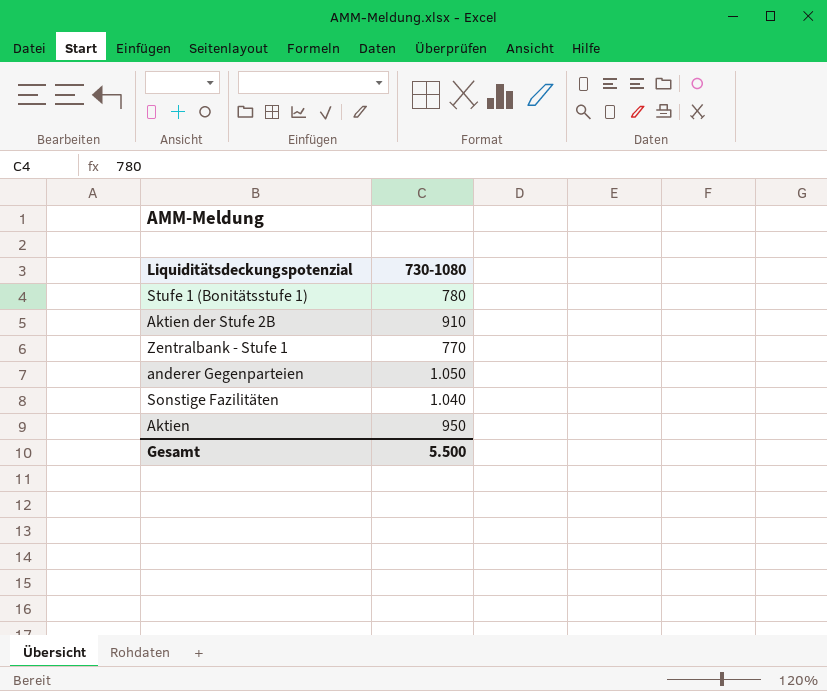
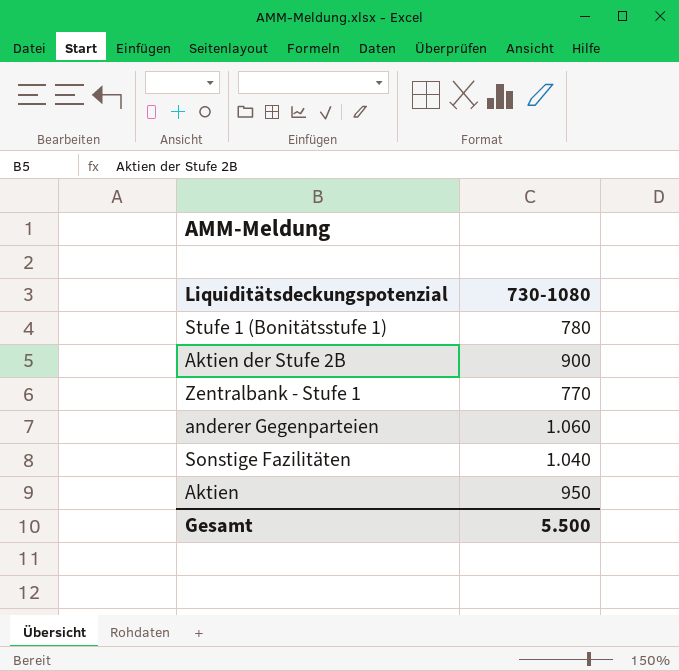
Aktien der Stufe 2B | 730-1080: 910 -> 900
anderer Gegenparteien | 730-1080: 1.050 -> 1.060

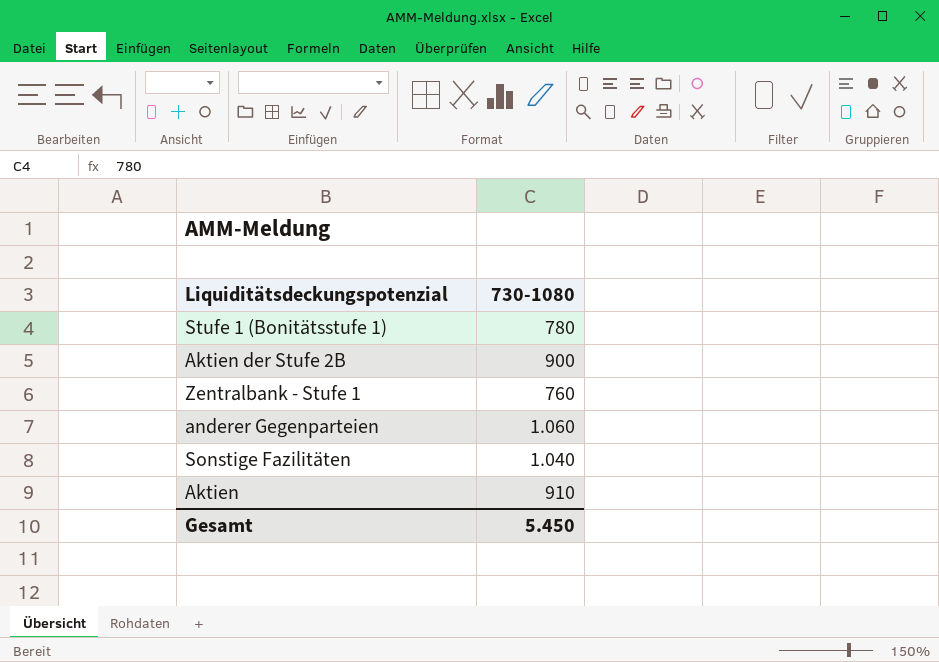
Zentralbank - Stufe 1 | 730-1080: 770 -> 760
Aktien | 730-1080: 950 -> 910
Gesamt | 730-1080: 5.500 -> 5.450

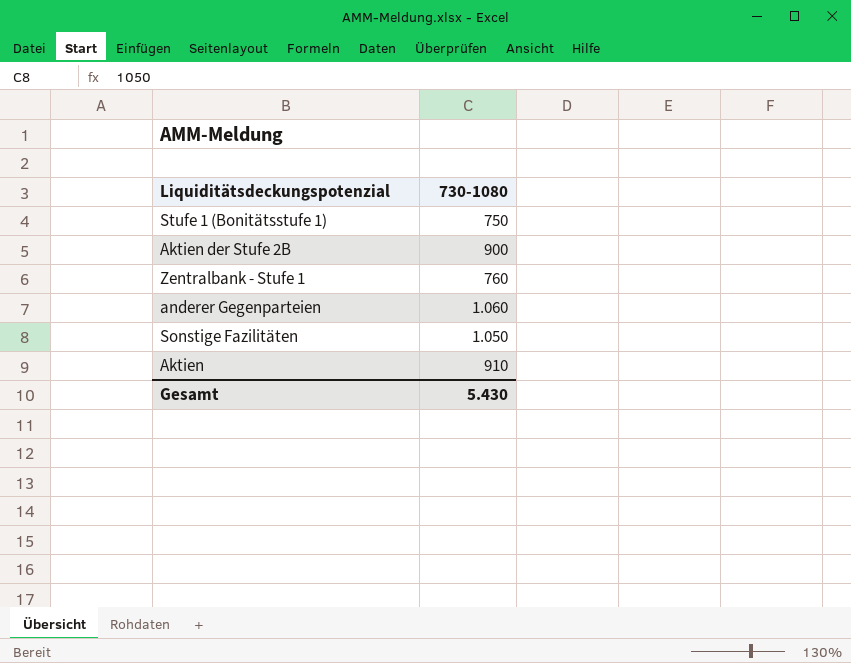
Stufe 1 (Bonitätsstufe 1) | 730-1080: 780 -> 750
Sonstige Fazilitäten | 730-1080: 1.040 -> 1.050
Gesamt | 730-1080: 5.450 -> 5.430

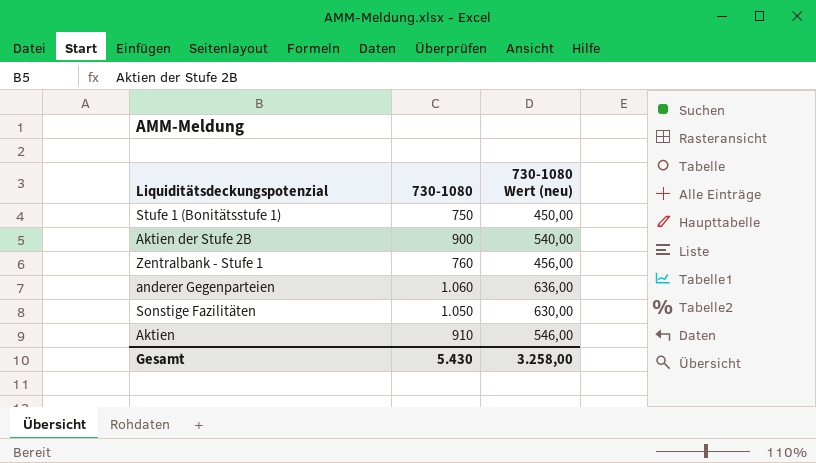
column 730-1080 Wert (neu) | formula: none -> [730-1080] * 0,6

